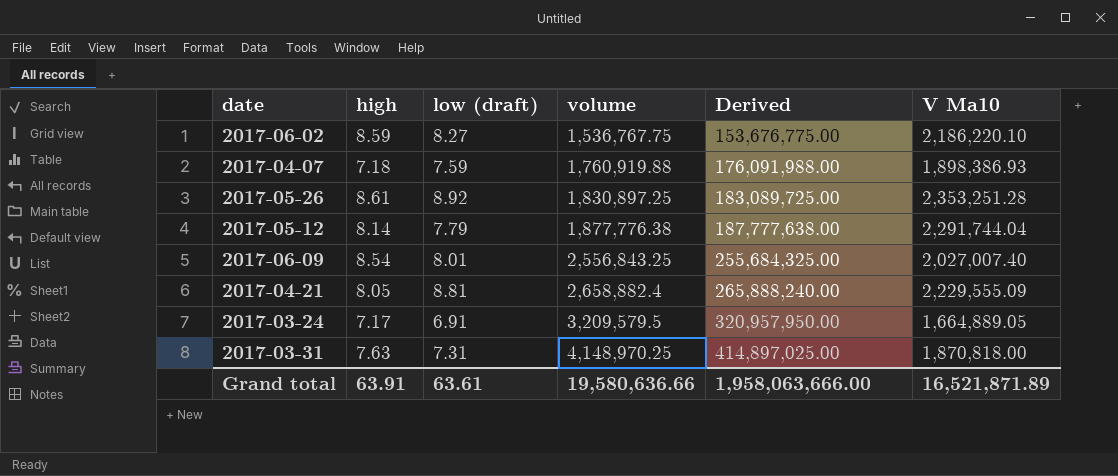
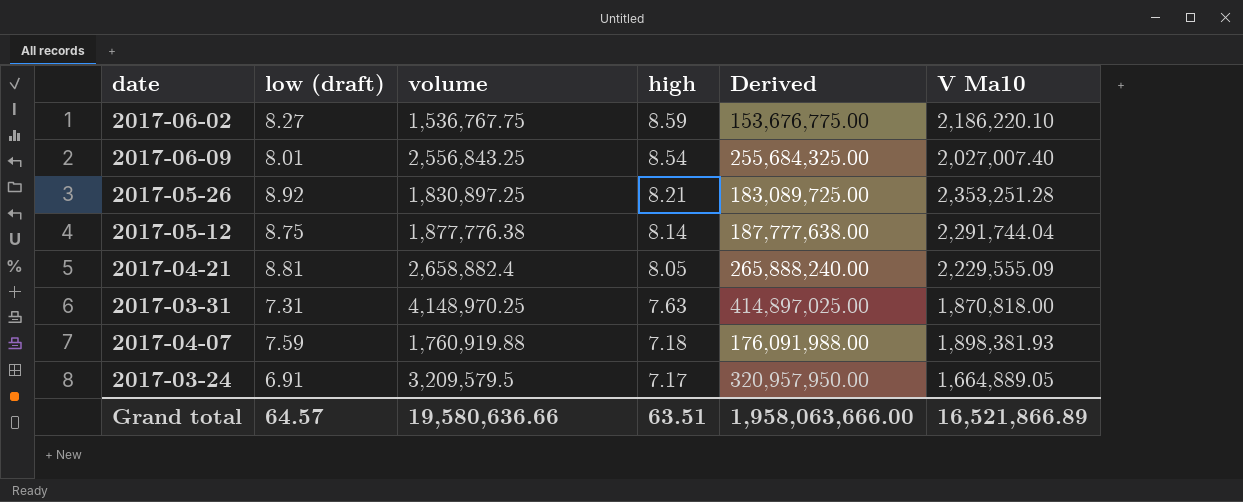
row order: volume ascending -> high descending
column high | position: 2 -> 4
2017-05-26 | high: 8.61 -> 8.21
2017-05-12 | low (draft): 7.79 -> 8.75
2017-04-07 | V Ma10: 1,898,386.93 -> 1,898,381.93
Grand total | low (draft): 63.61 -> 64.57
Grand total | high: 63.91 -> 63.51
Grand total | V Ma10: 16,521,871.89 -> 16,521,866.89

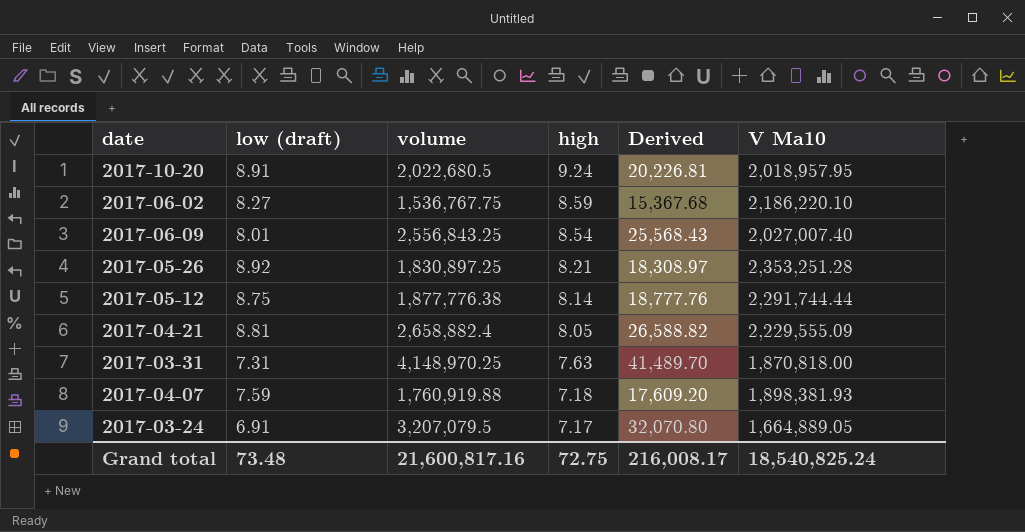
column Derived | formula: [volume] * 100 -> [volume] * 0.01
row 2017-10-20: none -> 8.91 | 2,022,680.5 | 9.24 | 20,226.81 | 2,018,957.95
2017-05-12 | V Ma10: 2,291,744.04 -> 2,291,744.44
2017-03-24 | volume: 3,209,579.5 -> 3,207,079.5
Grand total | low (draft): 64.57 -> 73.48
Grand total | volume: 19,580,636.66 -> 21,600,817.16
Grand total | high: 63.51 -> 72.75
Grand total | Derived: 1,958,063,666.00 -> 216,008.17
Grand total | V Ma10: 16,521,866.89 -> 18,540,825.24

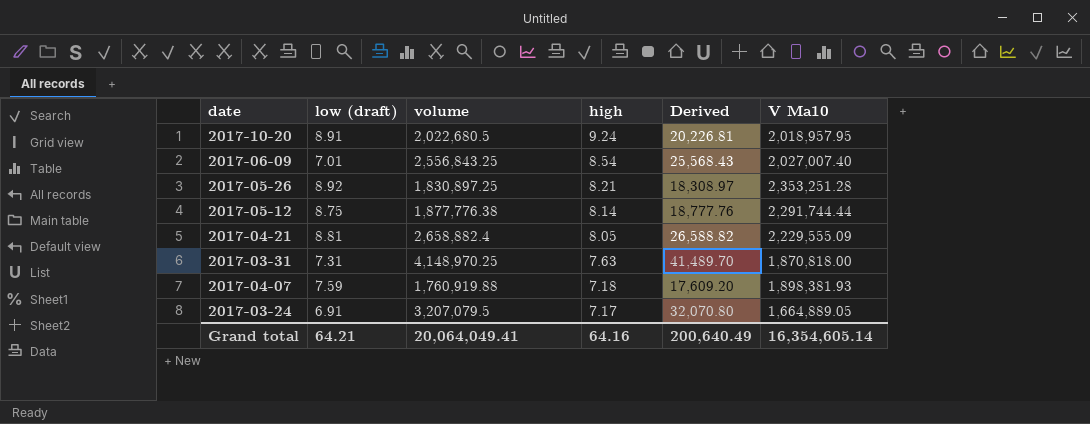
row 2017-06-02: 8.27 | 1,536,767.75 | 8.59 | 15,367.68 | 2,186,220.10 -> none
2017-06-09 | low (draft): 8.01 -> 7.01
Grand total | low (draft): 73.48 -> 64.21
Grand total | volume: 21,600,817.16 -> 20,064,049.41
Grand total | high: 72.75 -> 64.16
Grand total | Derived: 216,008.17 -> 200,640.49
Grand total | V Ma10: 18,540,825.24 -> 16,354,605.14

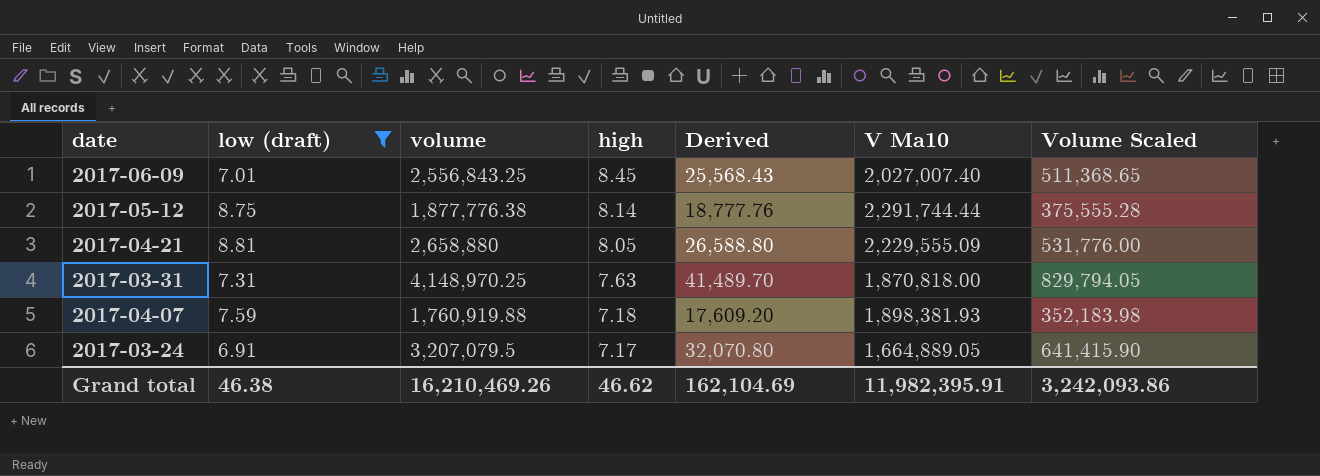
filter: none -> low (draft) <= 8.81
column Volume Scaled | formula: none -> [volume] * 0.2
2017-06-09 | high: 8.54 -> 8.45
2017-04-21 | volume: 2,658,882.4 -> 2,658,880
2017-04-21 | Derived: 26,588.82 -> 26,588.80
Grand total | low (draft): 64.21 -> 46.38
Grand total | volume: 20,064,049.41 -> 16,210,469.26
Grand total | high: 64.16 -> 46.62
Grand total | Derived: 200,640.49 -> 162,104.69
Grand total | V Ma10: 16,354,605.14 -> 11,982,395.91

